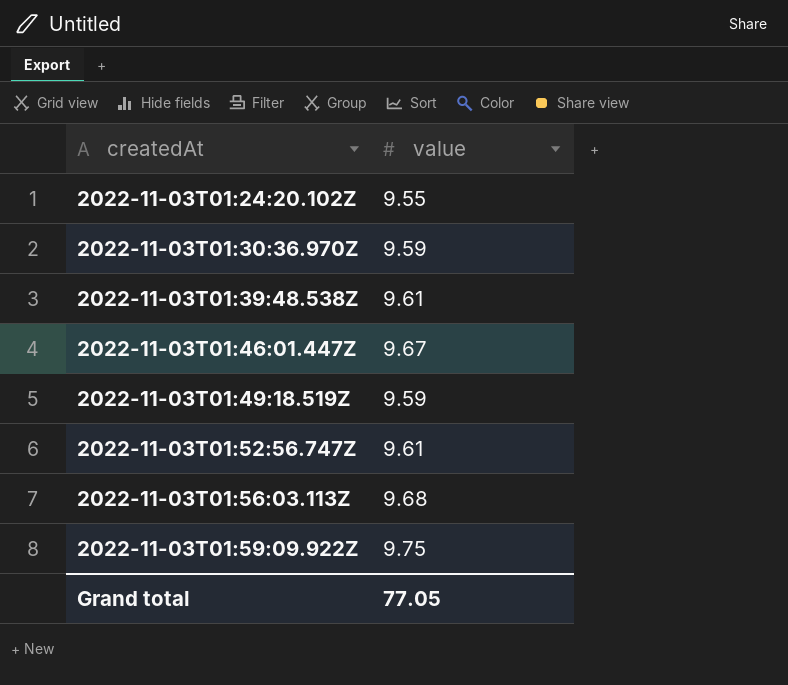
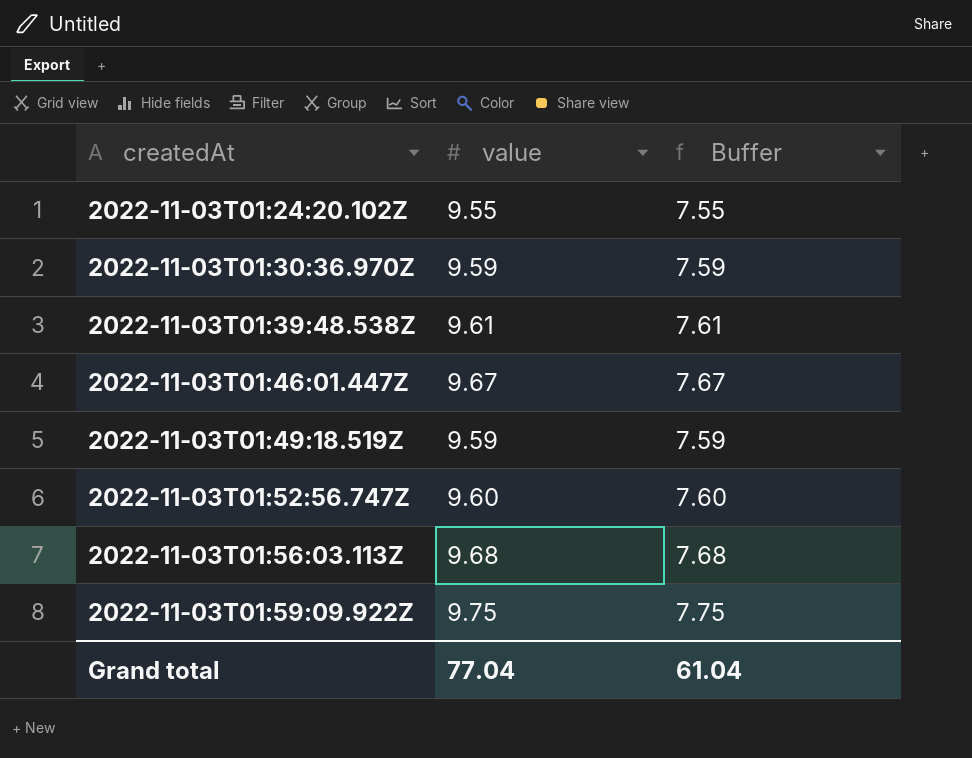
column Buffer | formula: none -> [value] - 2
2022-11-03T01:52:56.747Z | value: 9.61 -> 9.60
Grand total | value: 77.05 -> 77.04

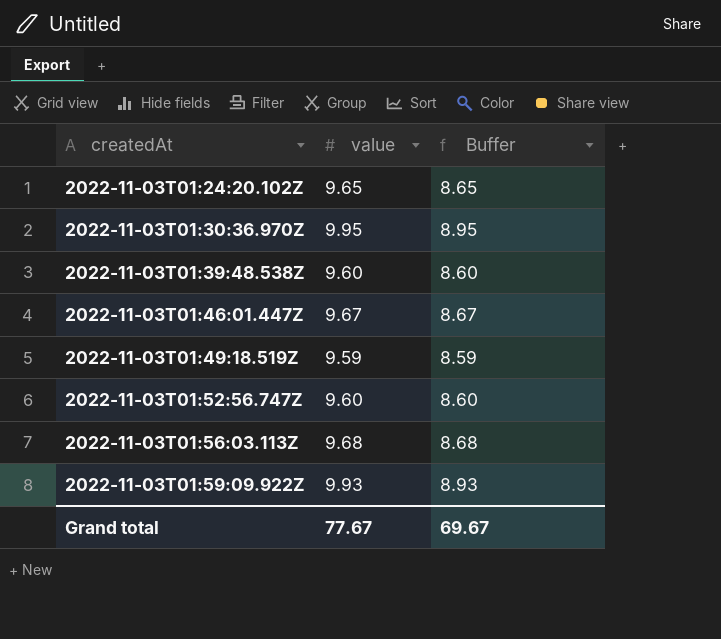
column Buffer | formula: [value] - 2 -> [value] - 1
2022-11-03T01:24:20.102Z | value: 9.55 -> 9.65
2022-11-03T01:30:36.970Z | value: 9.59 -> 9.95
2022-11-03T01:39:48.538Z | value: 9.61 -> 9.60
2022-11-03T01:59:09.922Z | value: 9.75 -> 9.93
Grand total | value: 77.04 -> 77.67
Grand total | Buffer: 61.04 -> 69.67

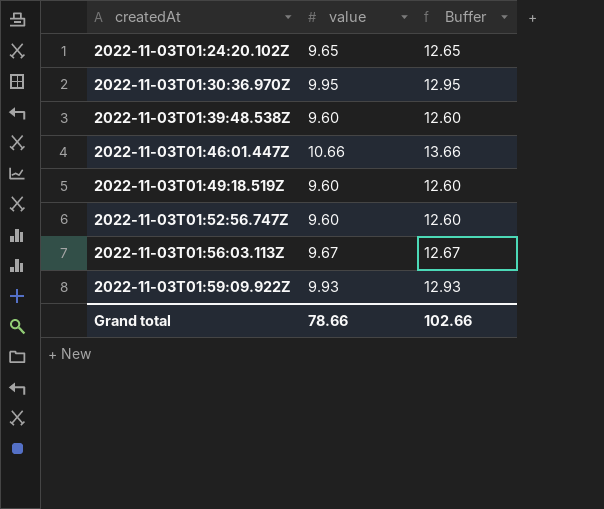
column Buffer | formula: [value] - 1 -> [value] + 3
2022-11-03T01:46:01.447Z | value: 9.67 -> 10.66
2022-11-03T01:49:18.519Z | value: 9.59 -> 9.60
2022-11-03T01:56:03.113Z | value: 9.68 -> 9.67
Grand total | value: 77.67 -> 78.66
Grand total | Buffer: 69.67 -> 102.66

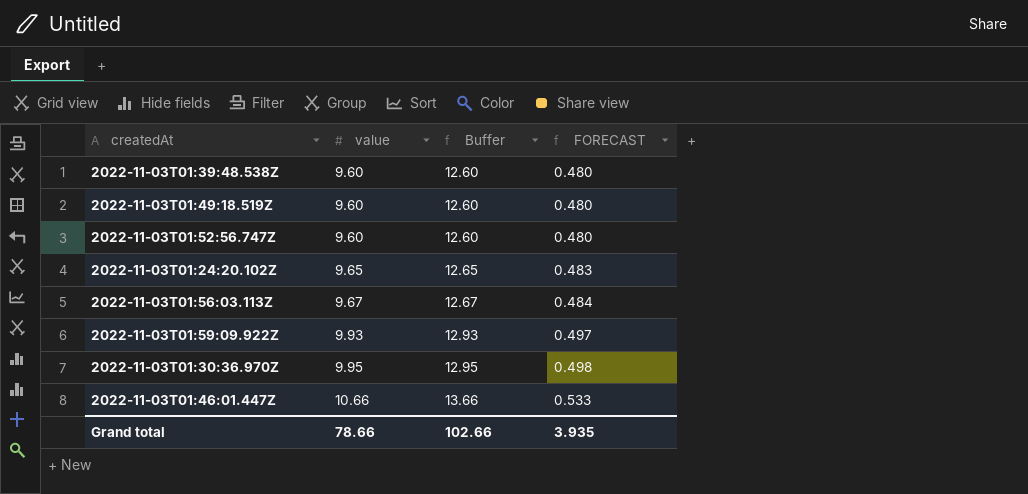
row order: createdAt ascending -> value ascending
column FORECAST | formula: none -> [value] * 0.05

